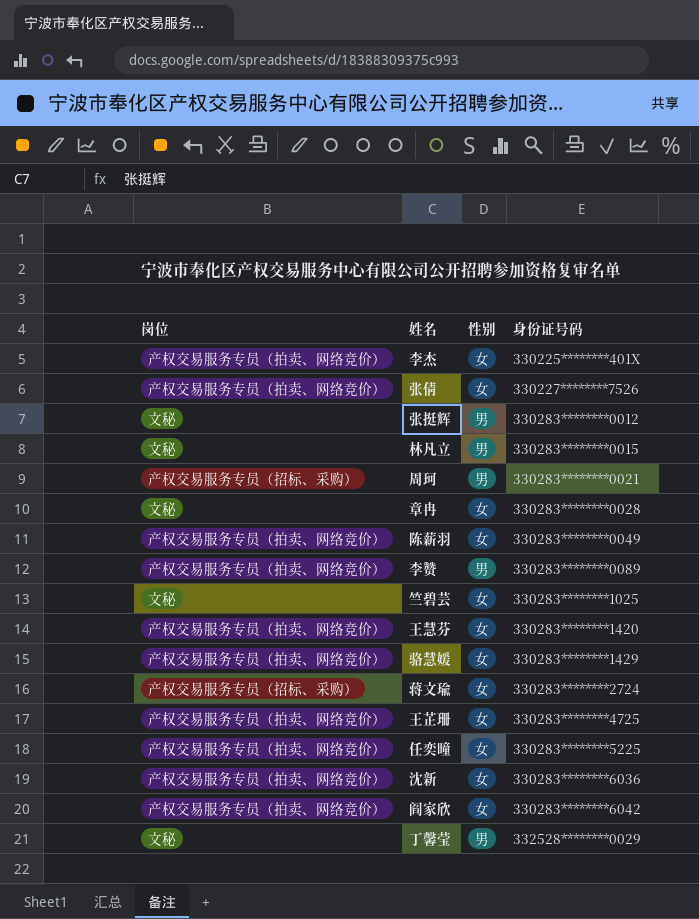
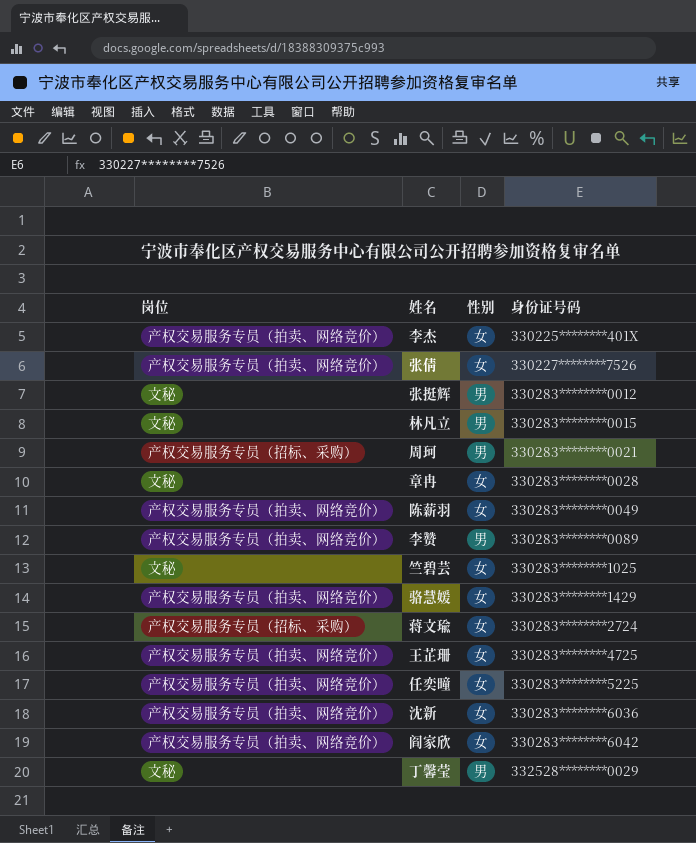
row 王慧芬: 产权交易服务专员（拍卖、网络竞价） | 女 | 330283********1420 -> none

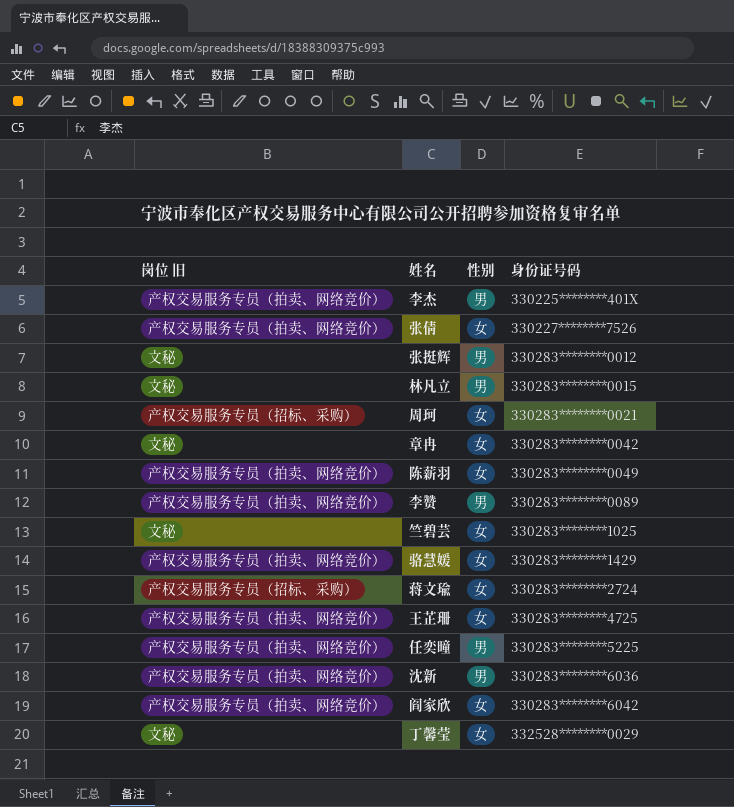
column name: 岗位 -> 岗位 旧
李杰 | 性别: 女 -> 男
周珂 | 性别: 男 -> 女
章冉 | 身份证号码: 330283********0028 -> 330283********0042
任奕曈 | 性别: 女 -> 男
沈新 | 性别: 女 -> 男
丁馨莹 | 性别: 男 -> 女

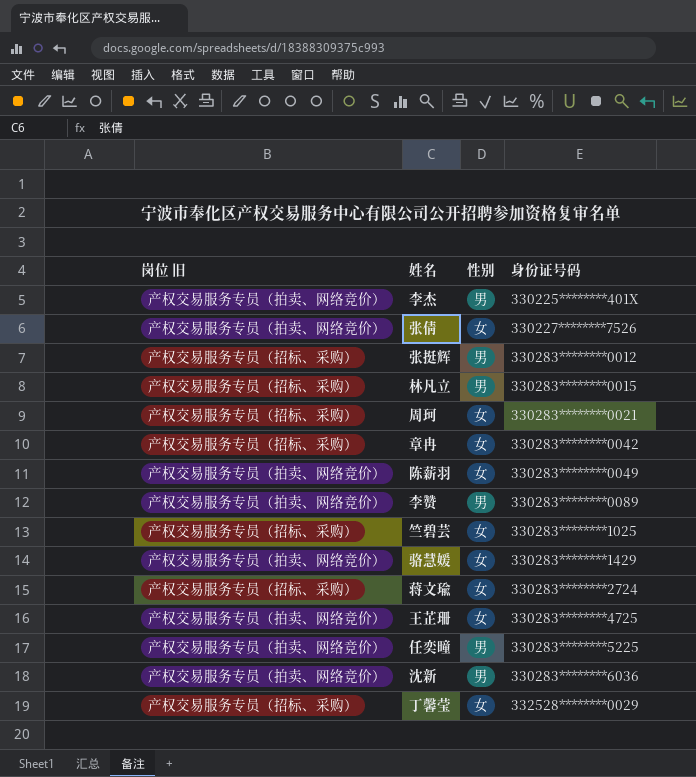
row 阎家欣: 产权交易服务专员（拍卖、网络竞价） | 女 | 330283********6042 -> none
张挺辉 | 岗位 旧: 文秘 -> 产权交易服务专员（招标、采购）
林凡立 | 岗位 旧: 文秘 -> 产权交易服务专员（招标、采购）
章冉 | 岗位 旧: 文秘 -> 产权交易服务专员（招标、采购）
竺碧芸 | 岗位 旧: 文秘 -> 产权交易服务专员（招标、采购）
丁馨莹 | 岗位 旧: 文秘 -> 产权交易服务专员（招标、采购）

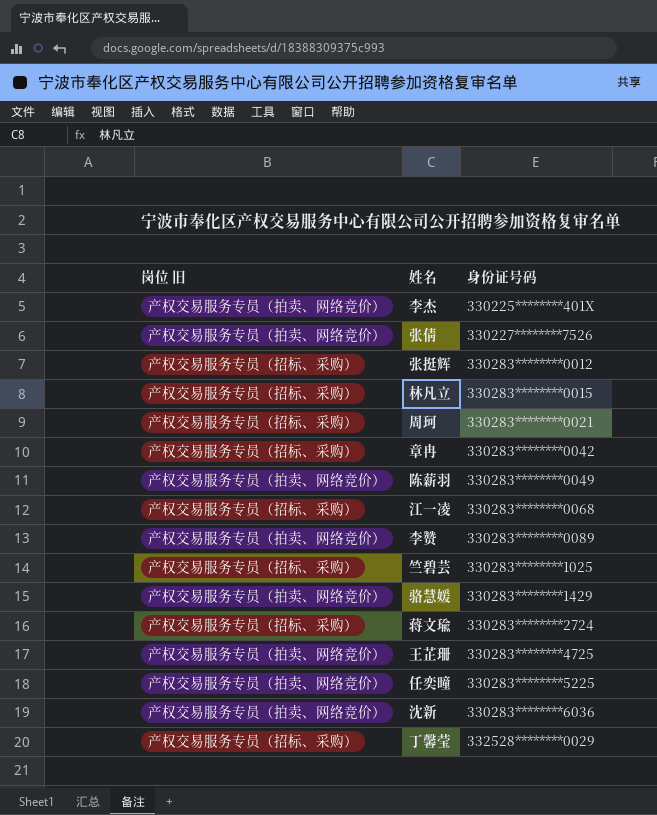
column 性别 | position: 3 -> none
row 江一凌: none -> 产权交易服务专员（招标、采购） | 330283********0068

